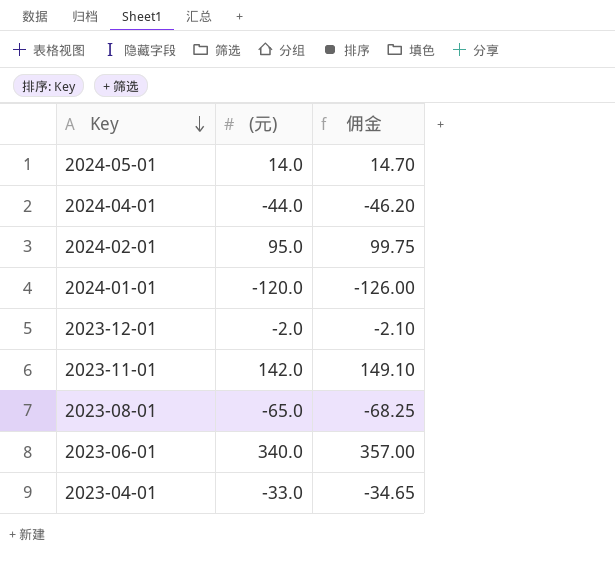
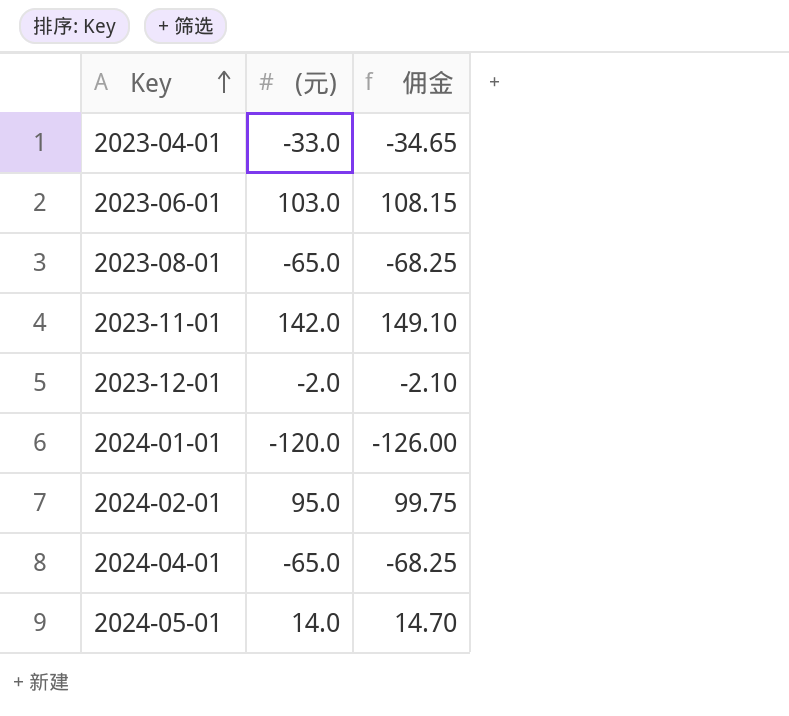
row order: Key descending -> Key ascending
2023-06-01 | (元): 340.0 -> 103.0
2023-06-01 | 佣金: 357.00 -> 108.15
2024-04-01 | (元): -44.0 -> -65.0
2024-04-01 | 佣金: -46.20 -> -68.25

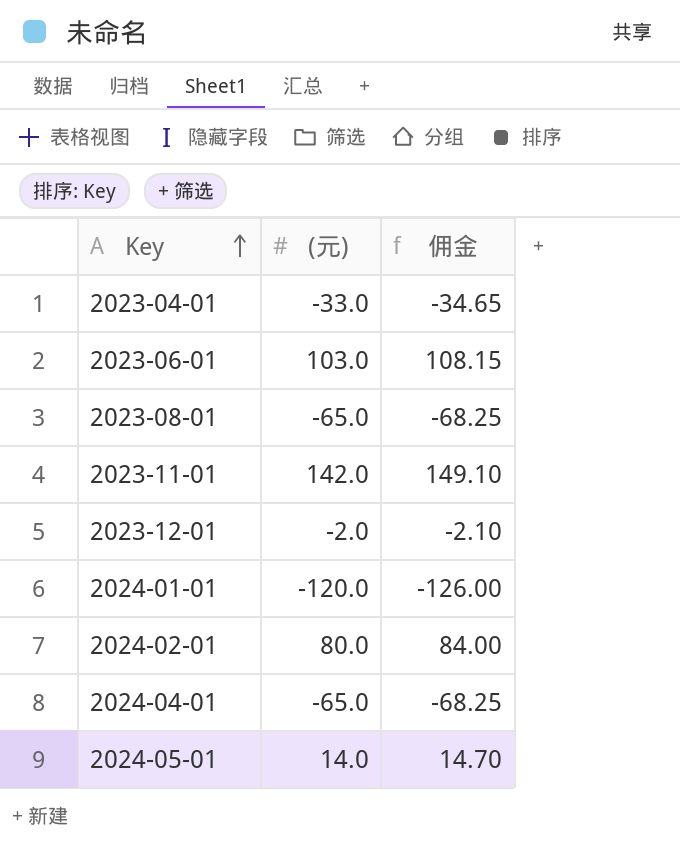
2024-02-01 | (元): 95.0 -> 80.0
2024-02-01 | 佣金: 99.75 -> 84.00

